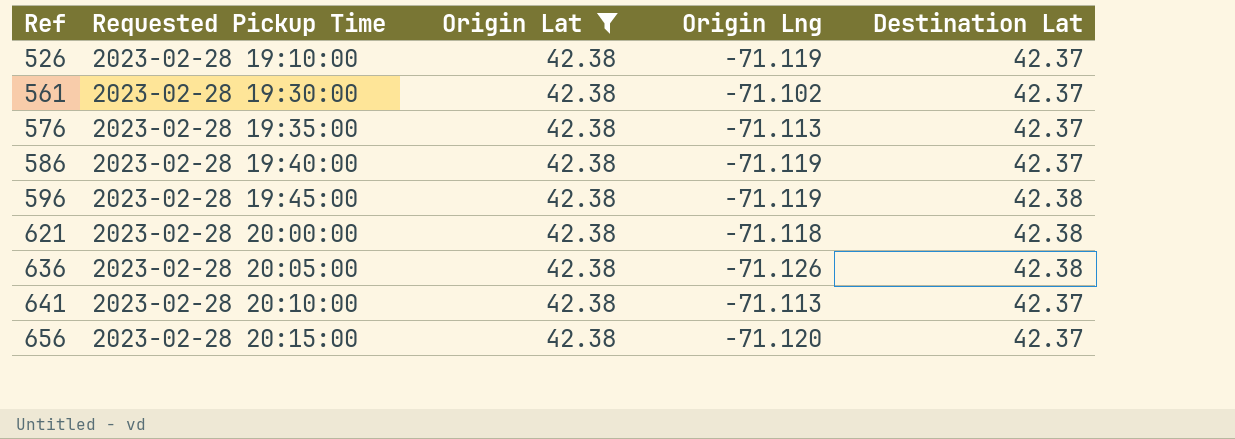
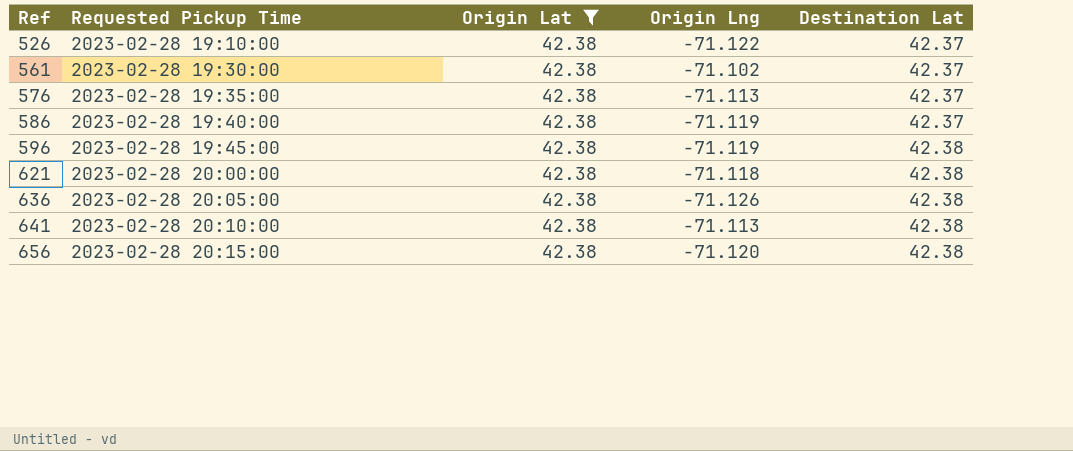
526 | Origin Lng: -71.119 -> -71.122
641 | Destination Lat: 42.37 -> 42.38
656 | Destination Lat: 42.37 -> 42.38

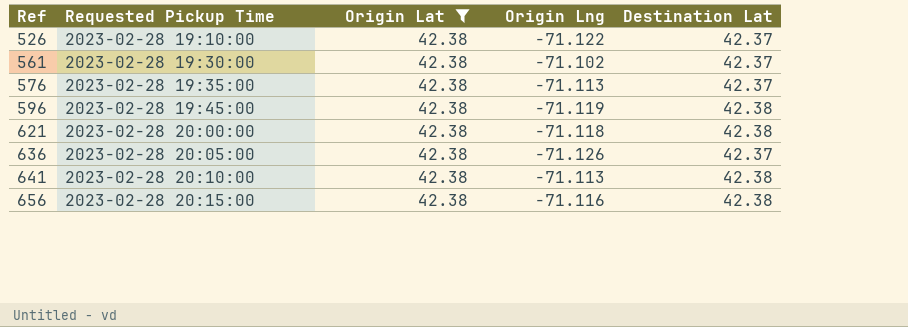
row 586: 2023-02-28 19:40:00 | 42.38 | -71.119 | 42.37 -> none
636 | Destination Lat: 42.38 -> 42.37
656 | Origin Lng: -71.120 -> -71.116

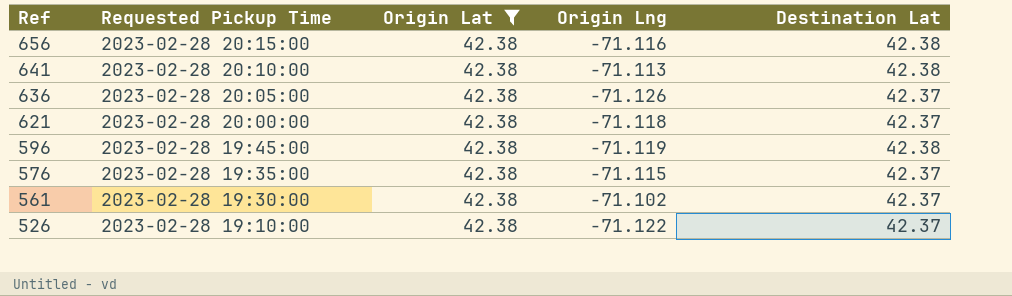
row order: Ref ascending -> Ref descending
621 | Destination Lat: 42.38 -> 42.37
576 | Origin Lng: -71.113 -> -71.115

